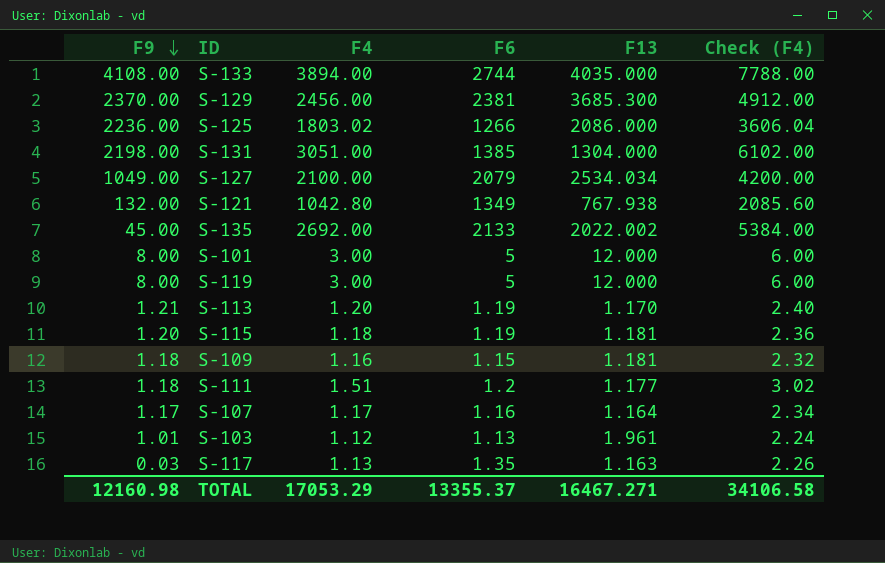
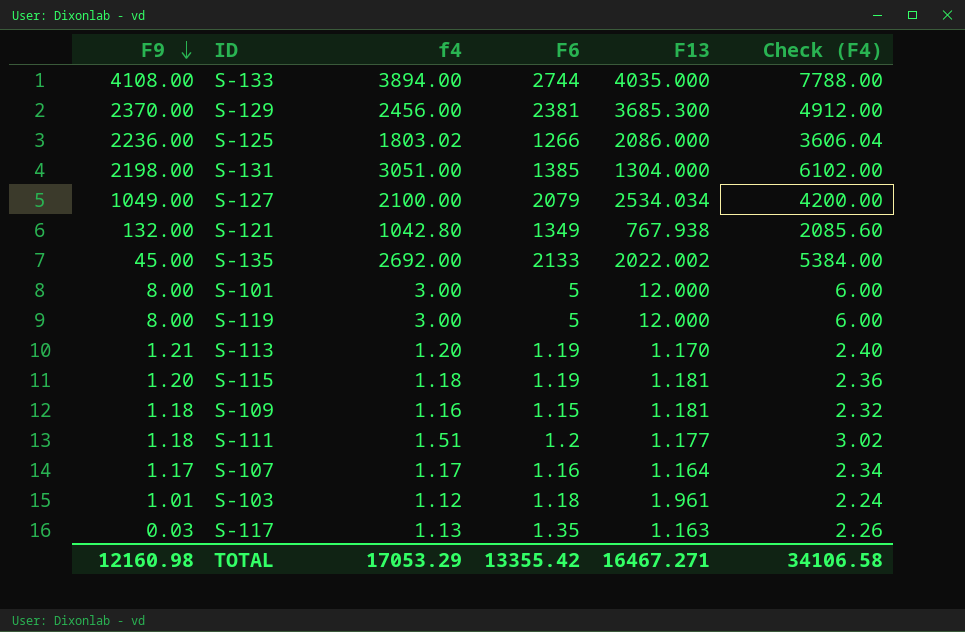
column name: F4 -> f4
S-103 | F6: 1.13 -> 1.18
TOTAL | F6: 13355.37 -> 13355.42

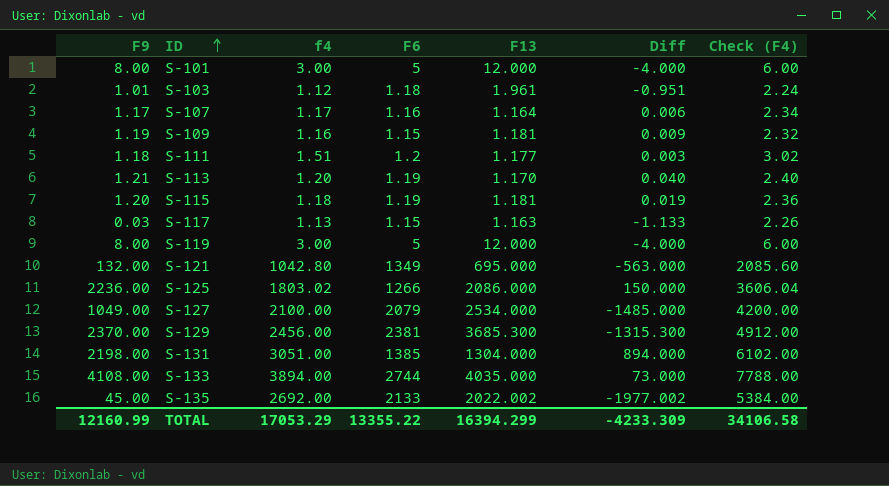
row order: F9 descending -> ID ascending
column Diff | formula: none -> [F9] - [F13]
S-109 | F9: 1.18 -> 1.19
S-117 | F6: 1.35 -> 1.15
S-121 | F13: 767.938 -> 695.000
S-127 | F13: 2534.034 -> 2534.000
TOTAL | F9: 12160.98 -> 12160.99
TOTAL | F6: 13355.42 -> 13355.22
TOTAL | F13: 16467.271 -> 16394.299

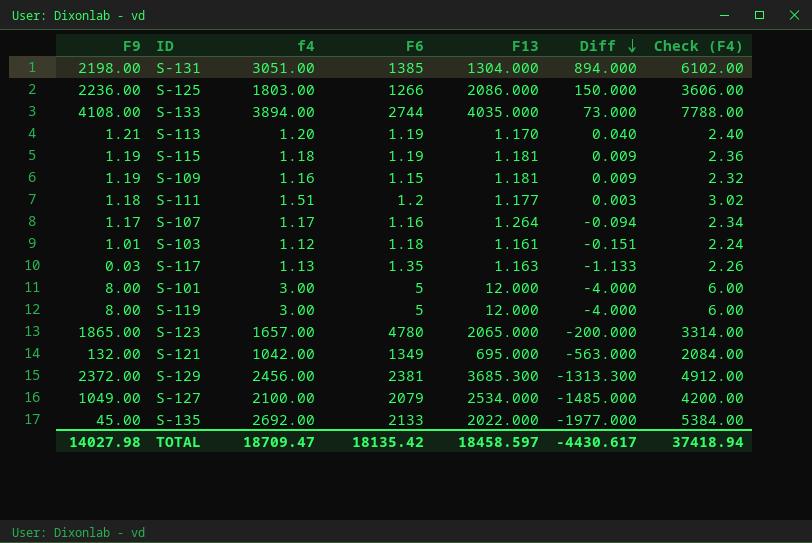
row order: ID ascending -> Diff descending
S-125 | f4: 1803.02 -> 1803.00
S-125 | Check (F4): 3606.04 -> 3606.00
S-115 | F9: 1.20 -> 1.19
S-115 | Diff: 0.019 -> 0.009
S-107 | F13: 1.164 -> 1.264
S-107 | Diff: 0.006 -> -0.094
S-103 | F13: 1.961 -> 1.161
S-103 | Diff: -0.951 -> -0.151
S-117 | F6: 1.15 -> 1.35
row S-123: none -> 1865.00 | 1657.00 | 4780 | 2065.000 | -200.000 | 3314.00
S-121 | f4: 1042.80 -> 1042.00
S-121 | Check (F4): 2085.60 -> 2084.00
S-129 | F9: 2370.00 -> 2372.00
S-129 | Diff: -1315.300 -> -1313.300
S-135 | F13: 2022.002 -> 2022.000
S-135 | Diff: -1977.002 -> -1977.000
TOTAL | F9: 12160.99 -> 14027.98
TOTAL | f4: 17053.29 -> 18709.47
TOTAL | F6: 13355.22 -> 18135.42
TOTAL | F13: 16394.299 -> 18458.597
TOTAL | Diff: -4233.309 -> -4430.617
TOTAL | Check (F4): 34106.58 -> 37418.94

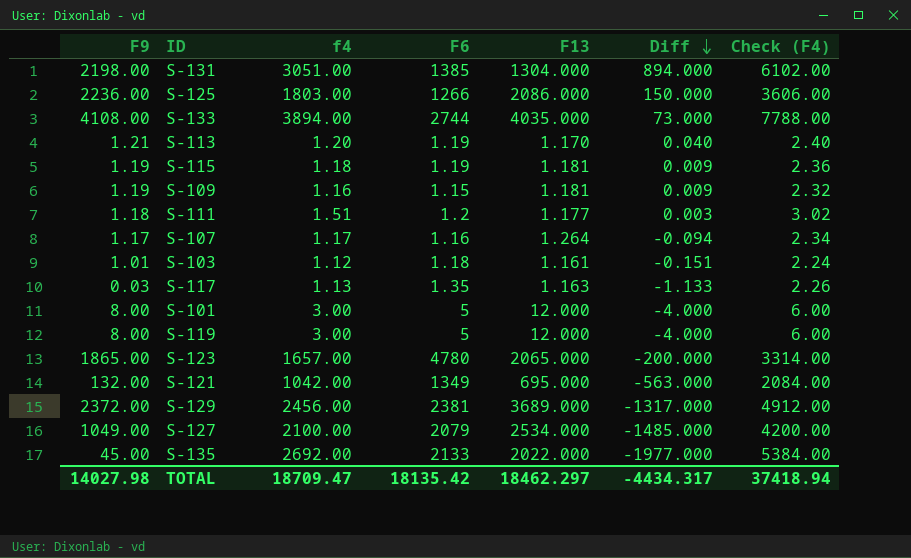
S-129 | F13: 3685.300 -> 3689.000
S-129 | Diff: -1313.300 -> -1317.000
TOTAL | F13: 18458.597 -> 18462.297
TOTAL | Diff: -4430.617 -> -4434.317

